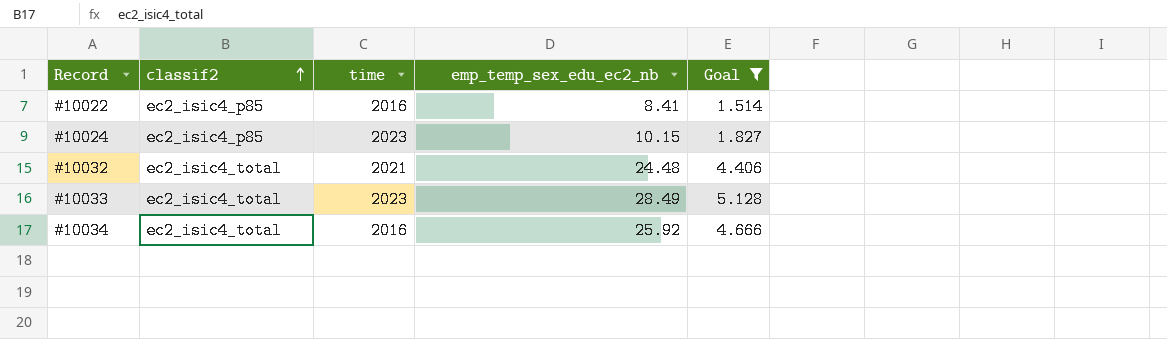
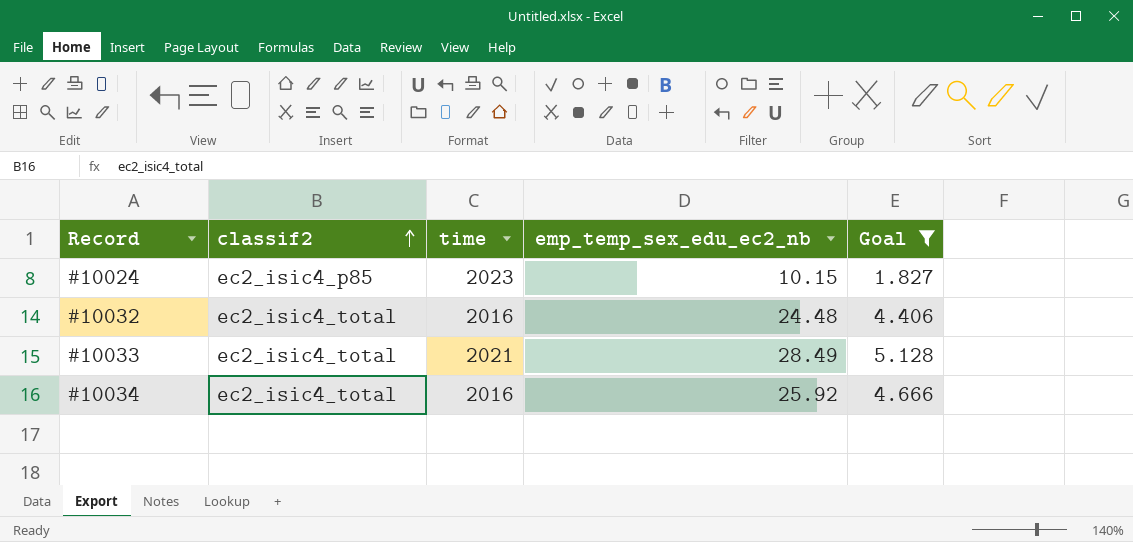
row #10022: ec2_isic4_p85 | 2016 | 8.41 | 1.514 -> none
#10032 | time: 2021 -> 2016
#10033 | time: 2023 -> 2021

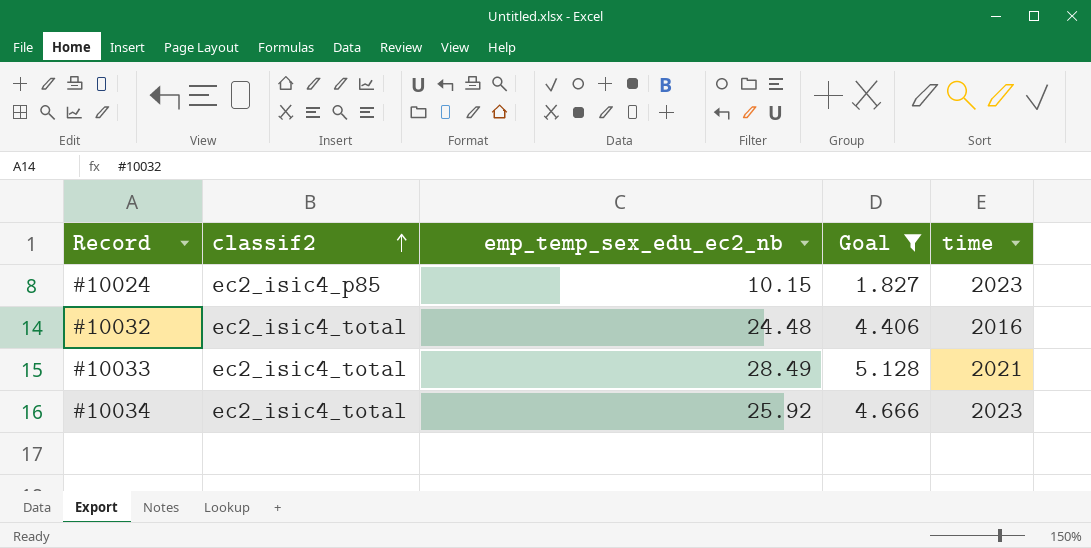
column time | position: 3 -> 5
#10034 | time: 2016 -> 2023

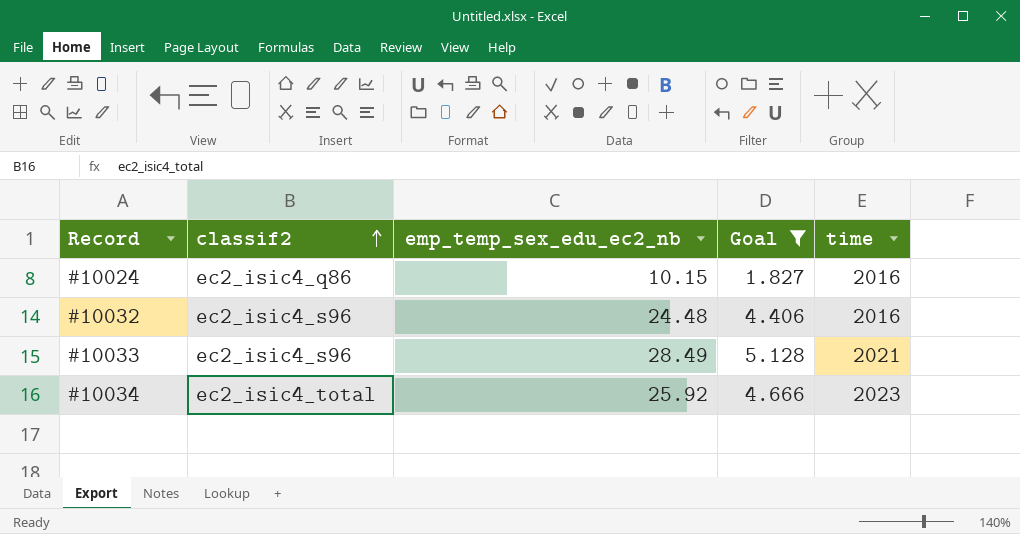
#10024 | classif2: ec2_isic4_p85 -> ec2_isic4_q86
#10024 | time: 2023 -> 2016
#10032 | classif2: ec2_isic4_total -> ec2_isic4_s96
#10033 | classif2: ec2_isic4_total -> ec2_isic4_s96

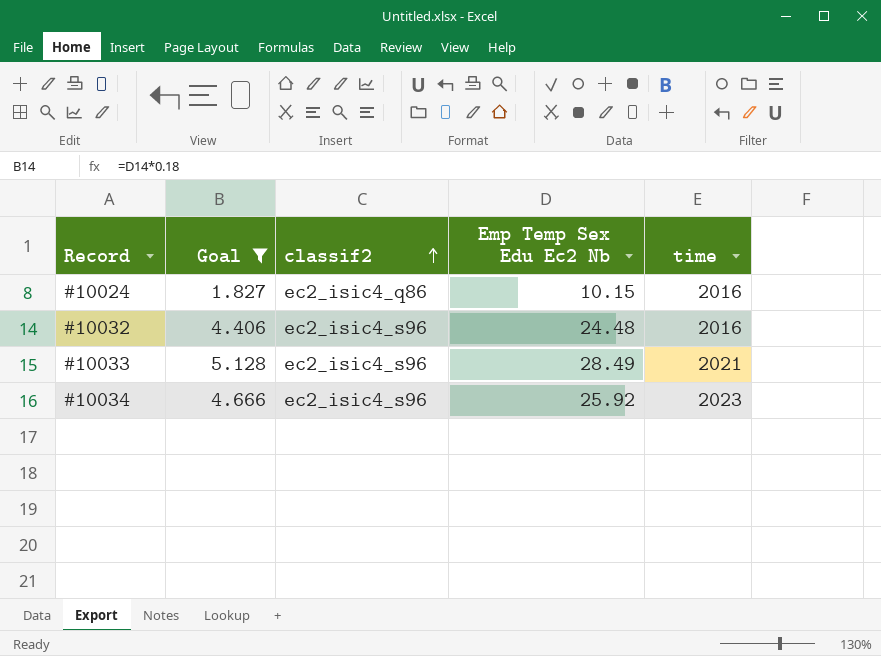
column Goal | position: 4 -> 2
column name: emp_temp_sex_edu_ec2_nb -> Emp Temp Sex Edu Ec2 Nb
#10034 | classif2: ec2_isic4_total -> ec2_isic4_s96

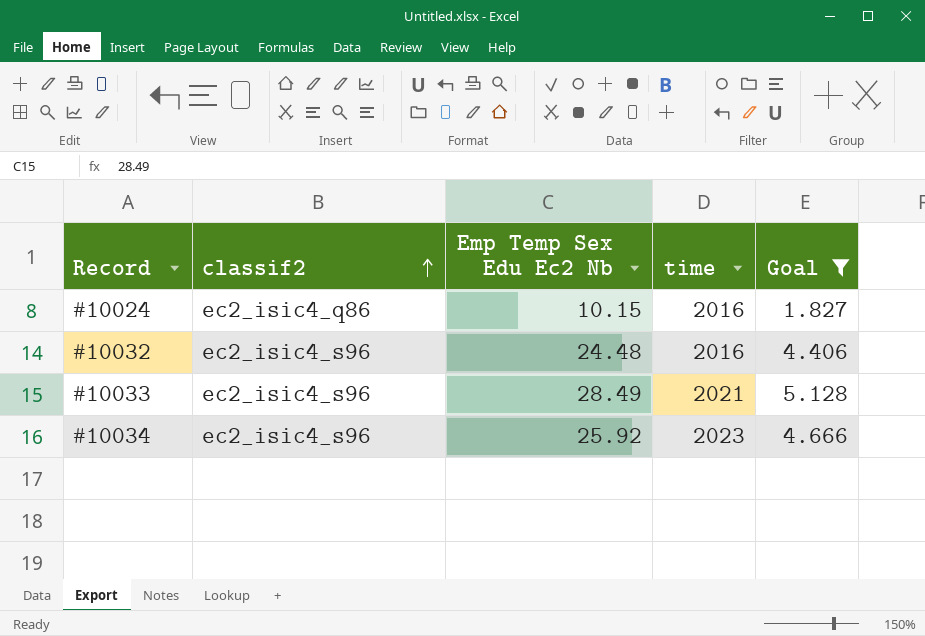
column Goal | position: 2 -> 5

